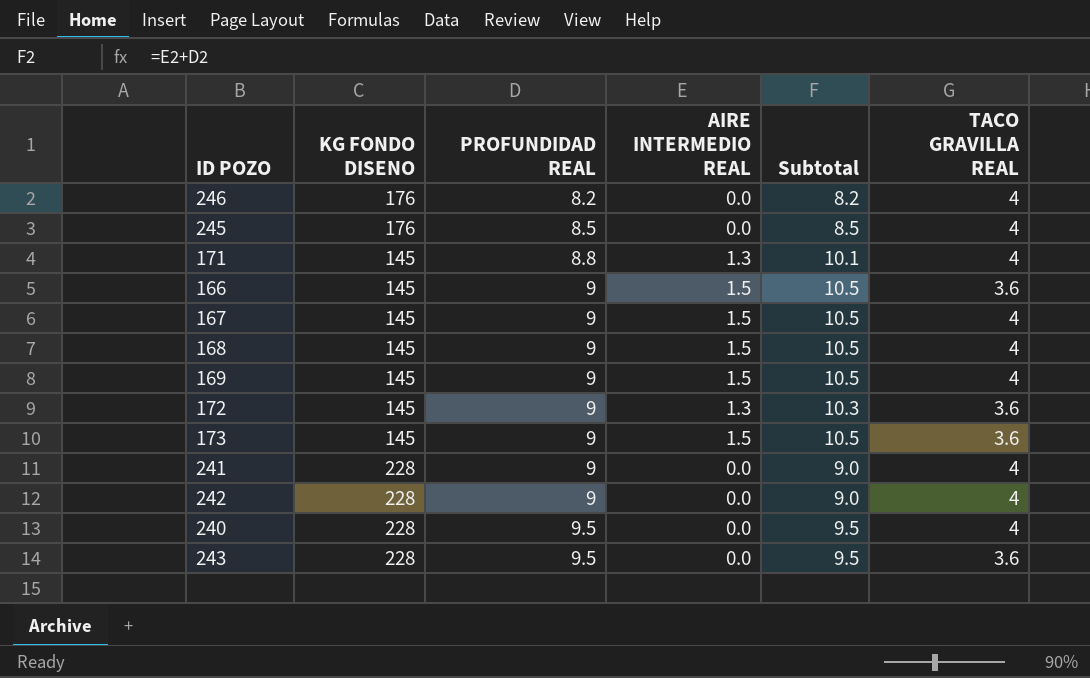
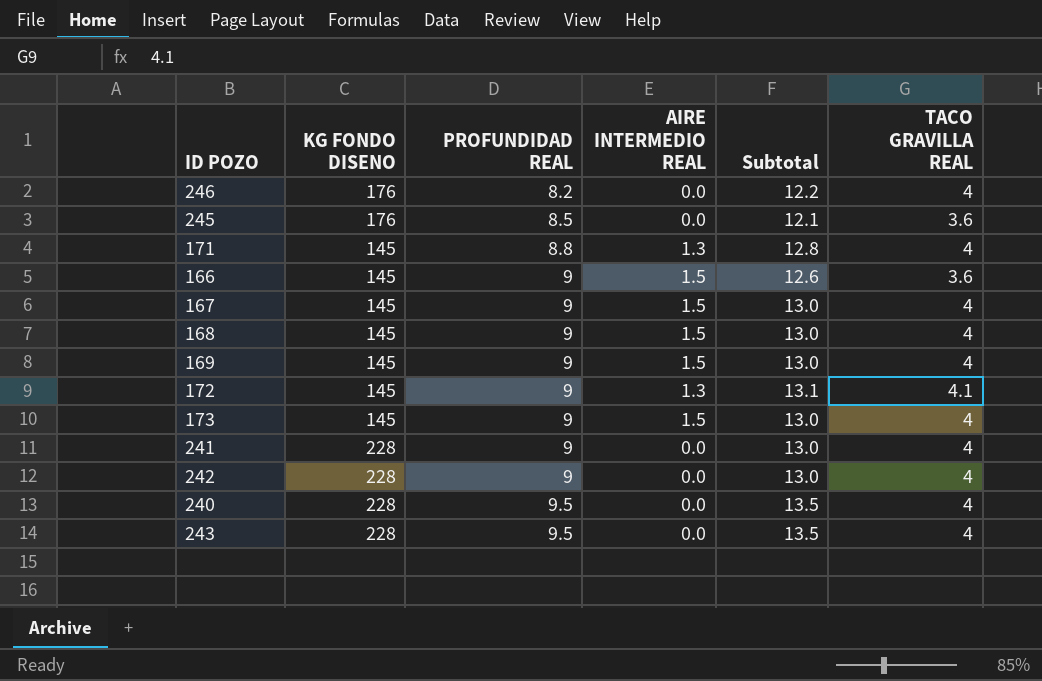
column Subtotal | formula: [PROFUNDIDAD REAL] + [AIRE INTERMEDIO REAL] -> [PROFUNDIDAD REAL] + [TACO GRAVILLA REAL]
245 | TACO GRAVILLA REAL: 4 -> 3.6
172 | TACO GRAVILLA REAL: 3.6 -> 4.1
173 | TACO GRAVILLA REAL: 3.6 -> 4
243 | TACO GRAVILLA REAL: 3.6 -> 4

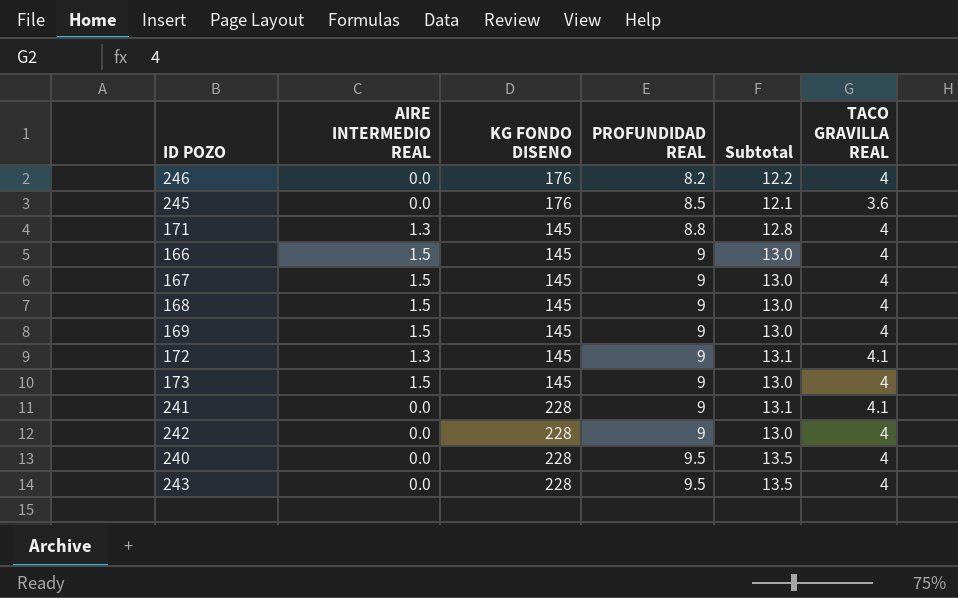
column AIRE INTERMEDIO REAL | position: 4 -> 2
166 | Subtotal: 12.6 -> 13.0
166 | TACO GRAVILLA REAL: 3.6 -> 4
241 | Subtotal: 13.0 -> 13.1
241 | TACO GRAVILLA REAL: 4 -> 4.1

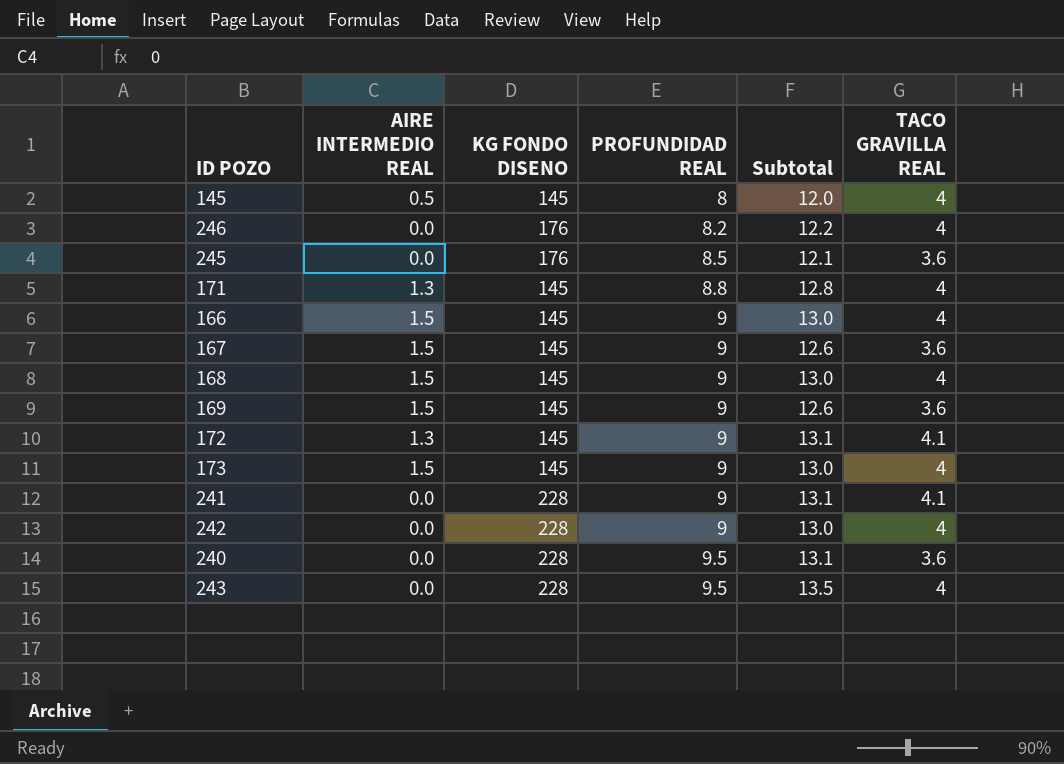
row 145: none -> 0.5 | 145 | 8 | 12.0 | 4
167 | Subtotal: 13.0 -> 12.6
167 | TACO GRAVILLA REAL: 4 -> 3.6
169 | Subtotal: 13.0 -> 12.6
169 | TACO GRAVILLA REAL: 4 -> 3.6
240 | Subtotal: 13.5 -> 13.1
240 | TACO GRAVILLA REAL: 4 -> 3.6

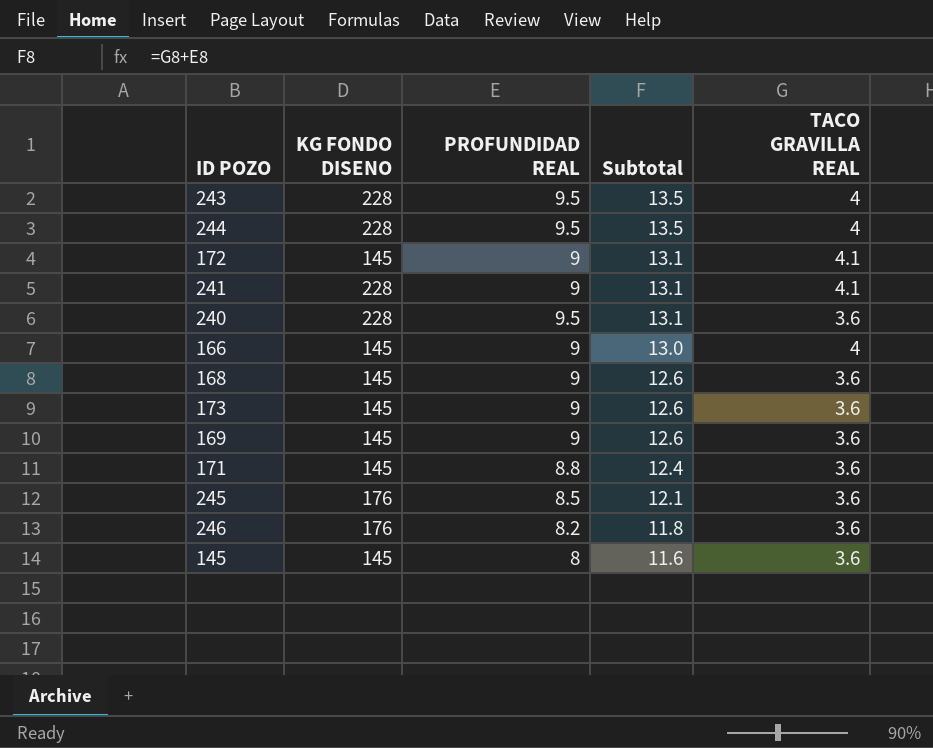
row order: PROFUNDIDAD REAL ascending -> Subtotal descending
column AIRE INTERMEDIO REAL | position: 2 -> none
row 167: 1.5 | 145 | 9 | 12.6 | 3.6 -> none
row 242: 0.0 | 228 | 9 | 13.0 | 4 -> none
row 244: none -> 228 | 9.5 | 13.5 | 4
168 | Subtotal: 13.0 -> 12.6
168 | TACO GRAVILLA REAL: 4 -> 3.6
173 | Subtotal: 13.0 -> 12.6
173 | TACO GRAVILLA REAL: 4 -> 3.6
171 | Subtotal: 12.8 -> 12.4
171 | TACO GRAVILLA REAL: 4 -> 3.6
246 | Subtotal: 12.2 -> 11.8
246 | TACO GRAVILLA REAL: 4 -> 3.6
145 | Subtotal: 12.0 -> 11.6
145 | TACO GRAVILLA REAL: 4 -> 3.6

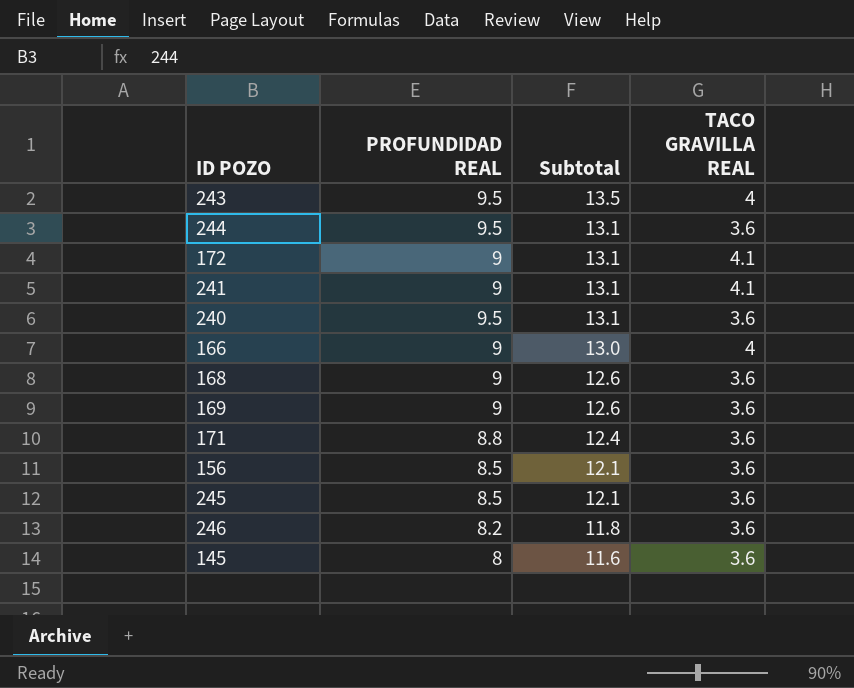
column KG FONDO DISENO | position: 2 -> none
row 173: 145 | 9 | 12.6 | 3.6 -> none
244 | Subtotal: 13.5 -> 13.1
244 | TACO GRAVILLA REAL: 4 -> 3.6
row 156: none -> 8.5 | 12.1 | 3.6

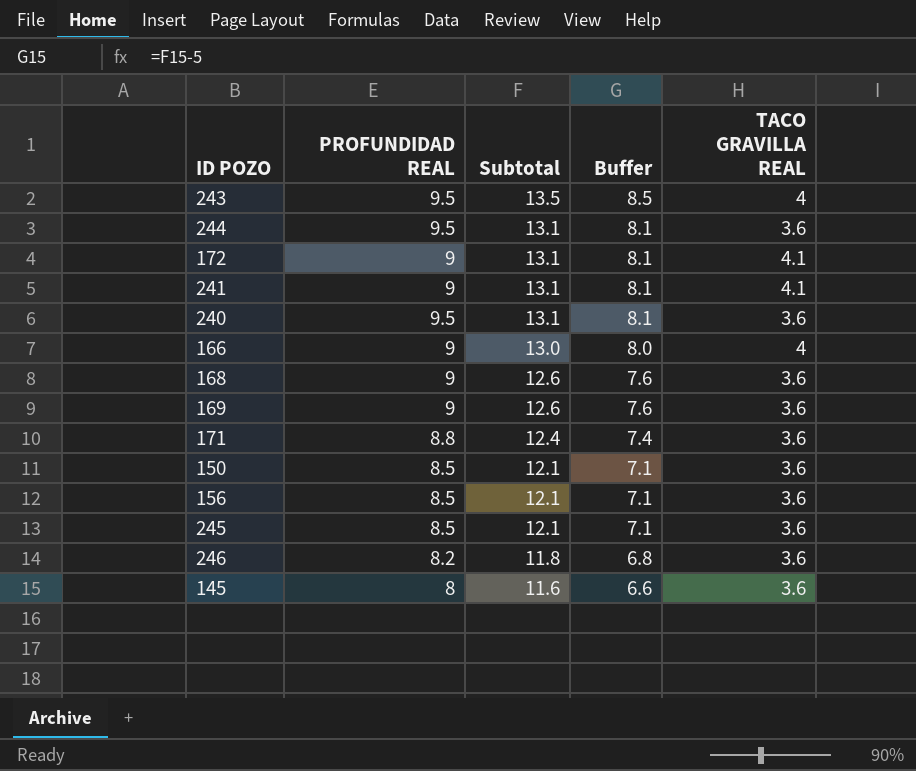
column Buffer | formula: none -> [Subtotal] - 5
row 150: none -> 8.5 | 12.1 | 7.1 | 3.6

